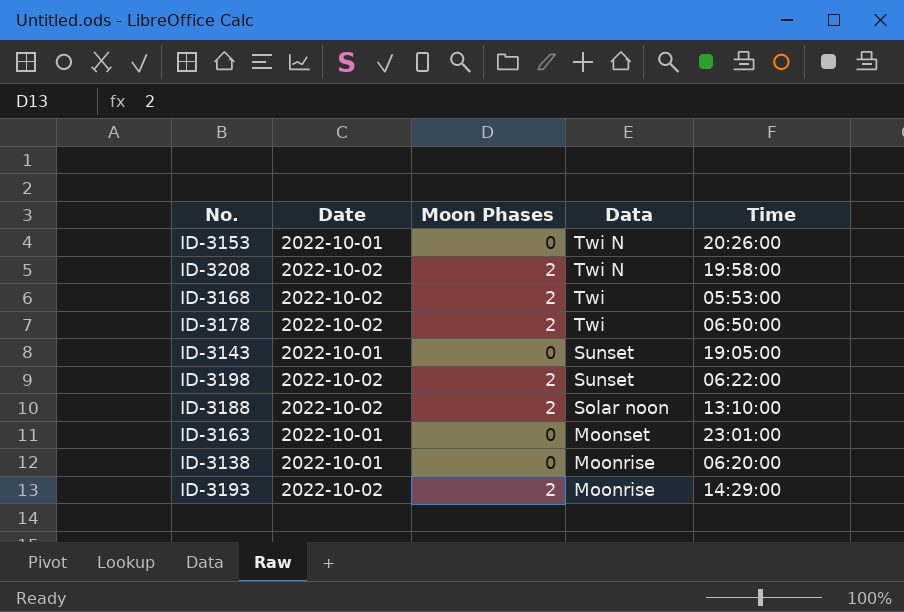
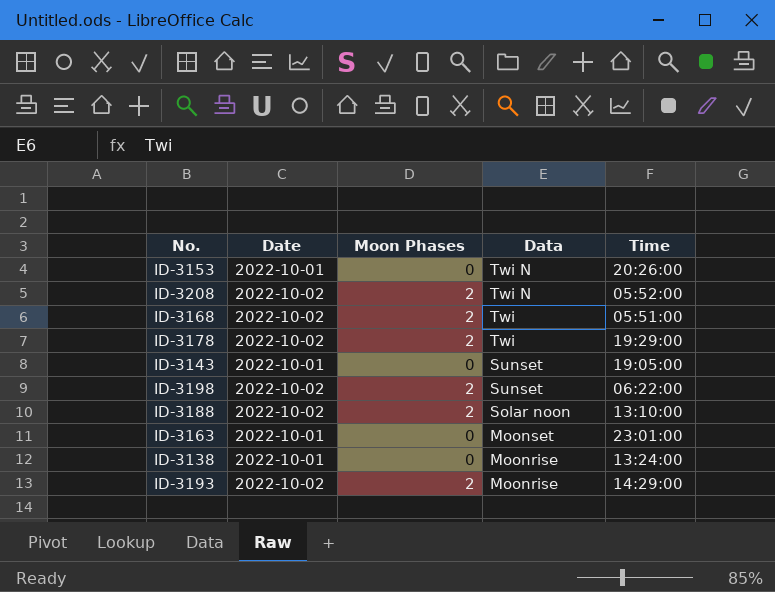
ID-3208 | Time: 19:58:00 -> 05:52:00
ID-3168 | Time: 05:53:00 -> 05:51:00
ID-3178 | Time: 06:50:00 -> 19:29:00
ID-3138 | Time: 06:20:00 -> 13:24:00

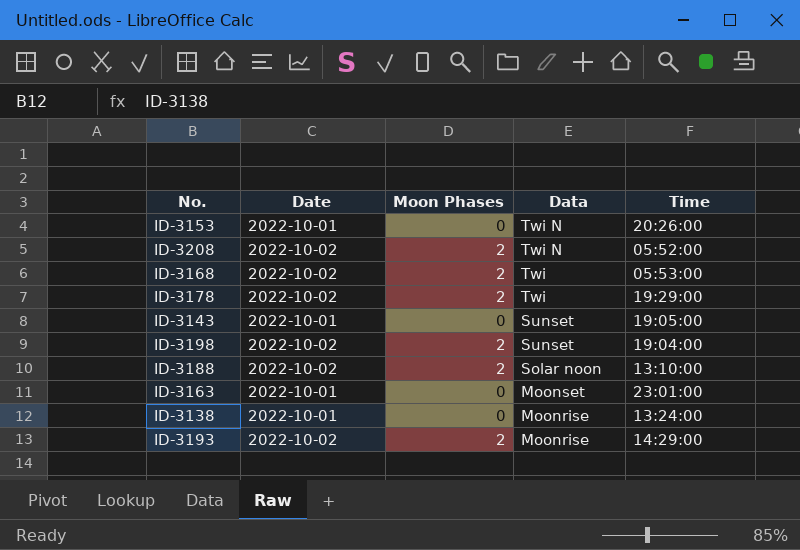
ID-3168 | Time: 05:51:00 -> 05:53:00
ID-3198 | Time: 06:22:00 -> 19:04:00

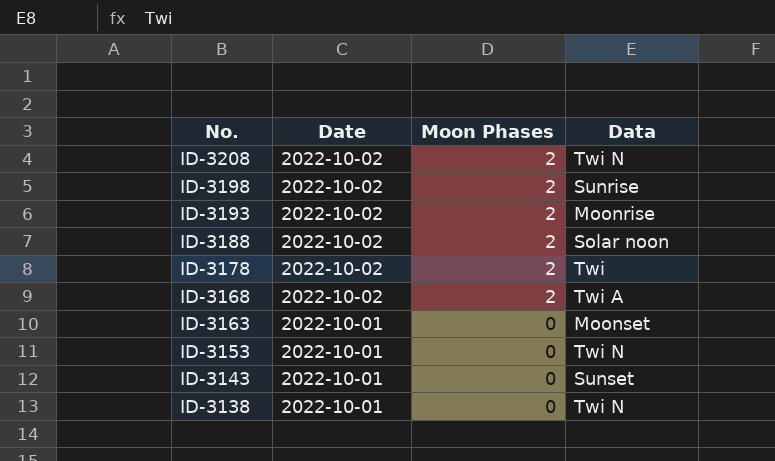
row order: Data descending -> No. descending
column Time | position: 5 -> none
ID-3198 | Data: Sunset -> Sunrise
ID-3168 | Data: Twi -> Twi A
ID-3138 | Data: Moonrise -> Twi N

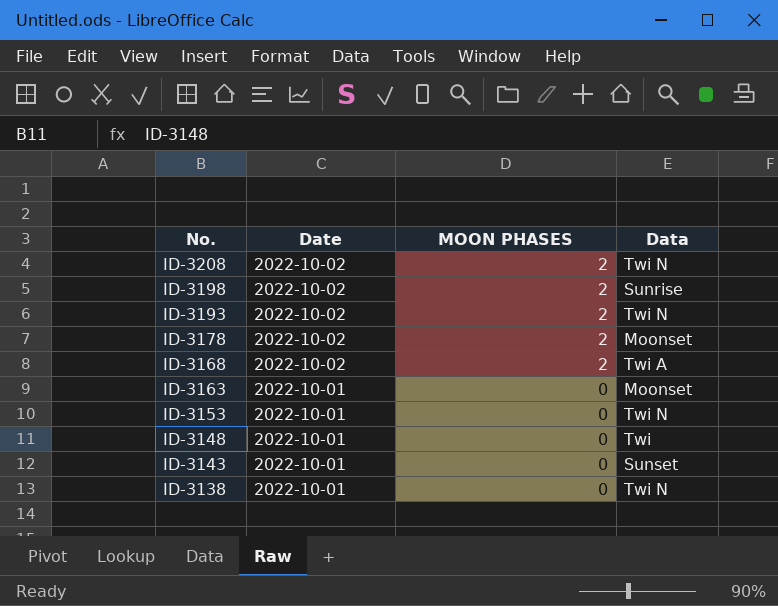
column name: Moon Phases -> MOON PHASES
row ID-3188: 2022-10-02 | 2 | Solar noon -> none
ID-3193 | Data: Moonrise -> Twi N
ID-3178 | Data: Twi -> Moonset
row ID-3148: none -> 2022-10-01 | 0 | Twi

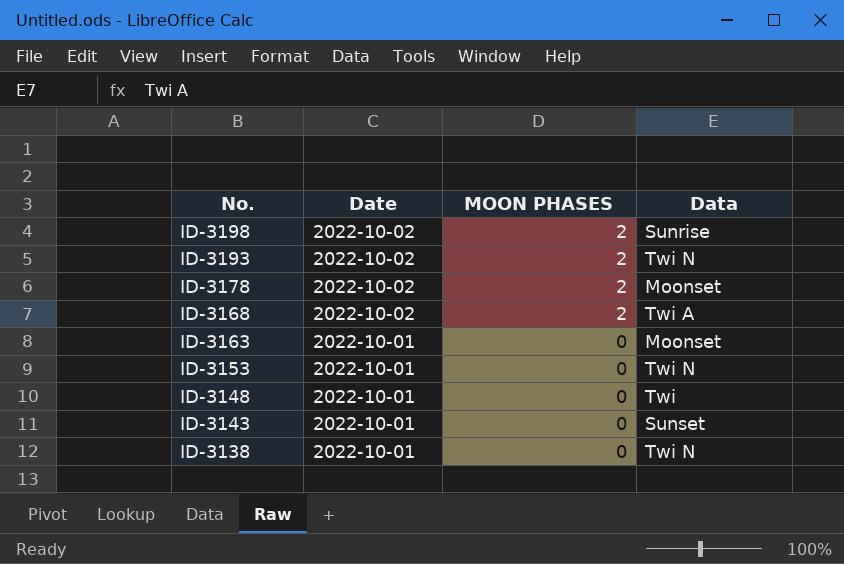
row ID-3208: 2022-10-02 | 2 | Twi N -> none

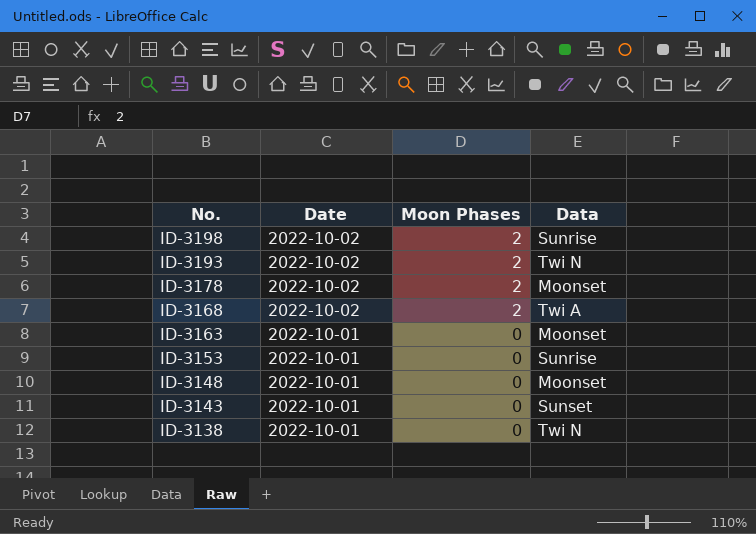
column name: MOON PHASES -> Moon Phases
ID-3153 | Data: Twi N -> Sunrise
ID-3148 | Data: Twi -> Moonset

